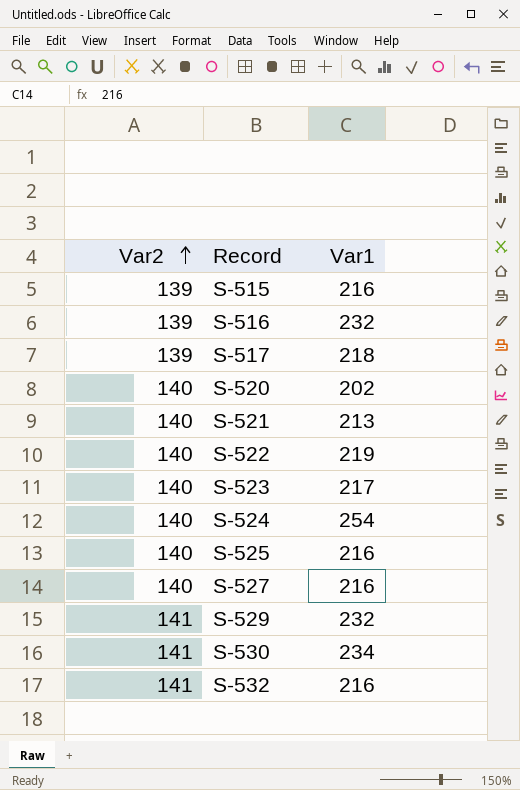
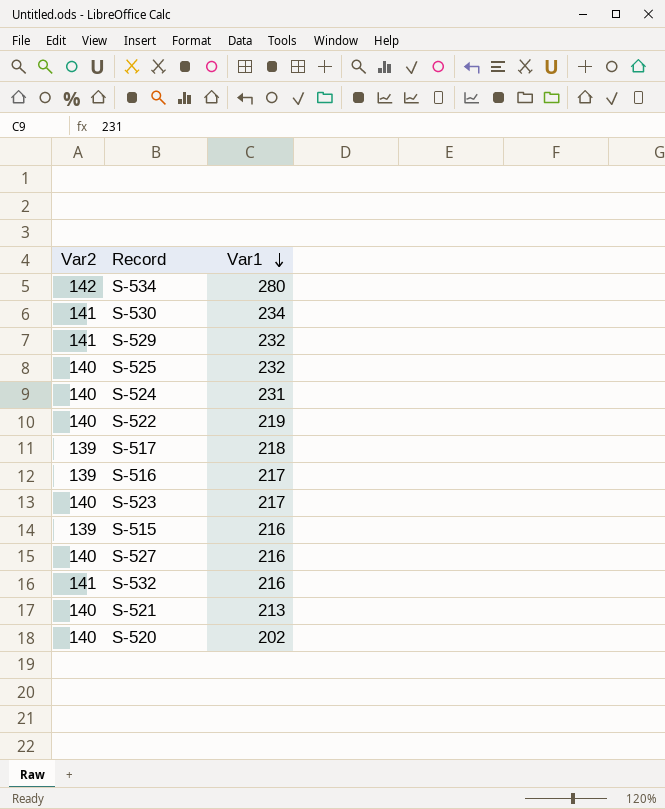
row order: Var2 ascending -> Var1 descending
row S-534: none -> 142 | 280
S-525 | Var1: 216 -> 232
S-524 | Var1: 254 -> 231
S-516 | Var1: 232 -> 217

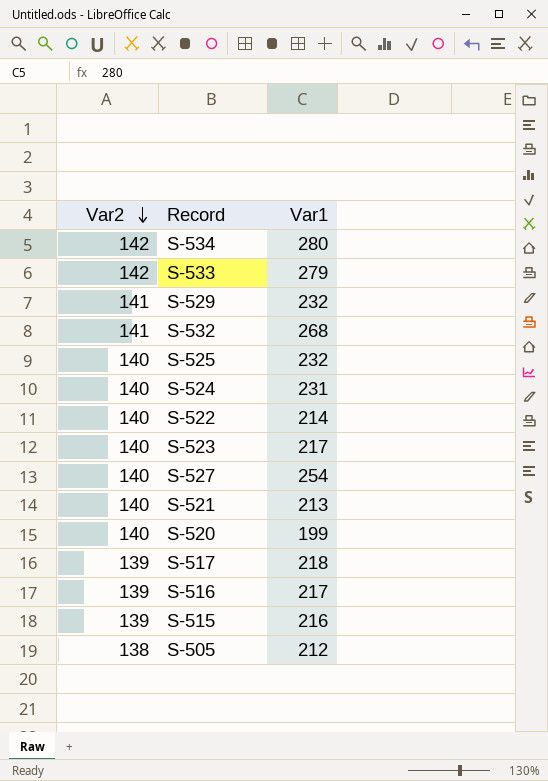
row order: Var1 descending -> Var2 descending
row S-530: 141 | 234 -> none
row S-533: none -> 142 | 279
S-532 | Var1: 216 -> 268
S-522 | Var1: 219 -> 214
S-527 | Var1: 216 -> 254
S-520 | Var1: 202 -> 199
row S-505: none -> 138 | 212

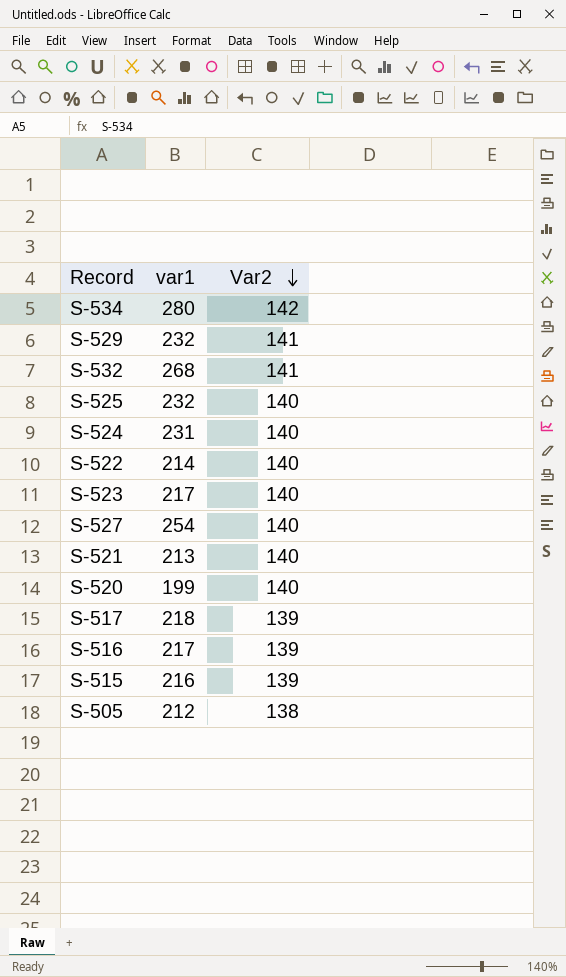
column name: Var1 -> var1
column Var2 | position: 1 -> 3
row S-533: 142 | 279 -> none

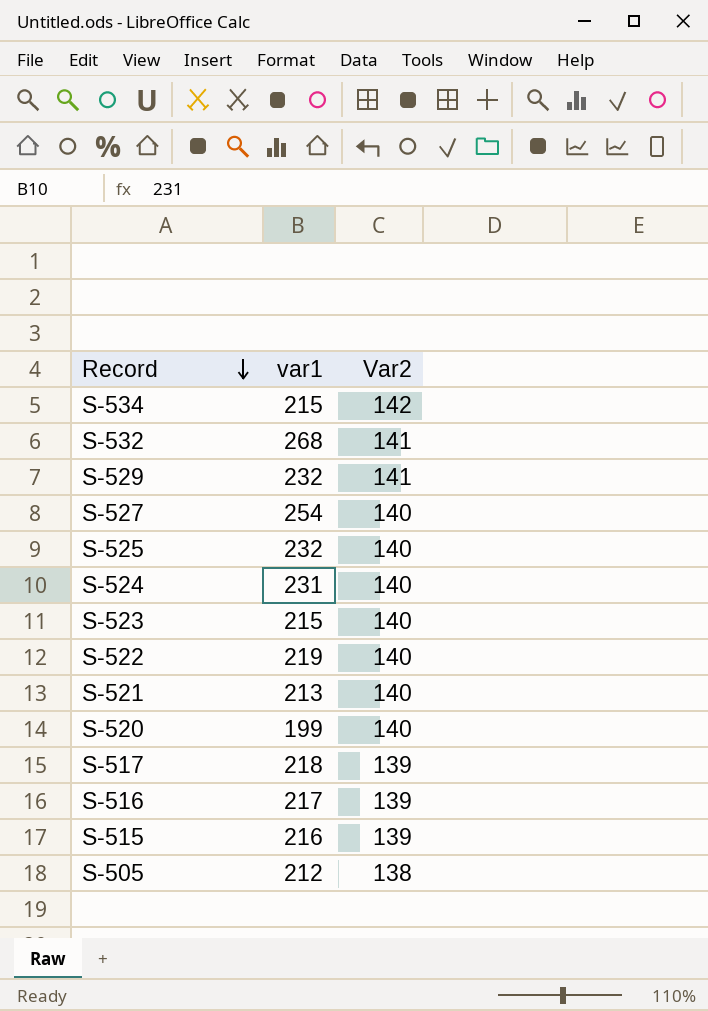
row order: Var2 descending -> Record descending
S-534 | var1: 280 -> 215
S-523 | var1: 217 -> 215
S-522 | var1: 214 -> 219

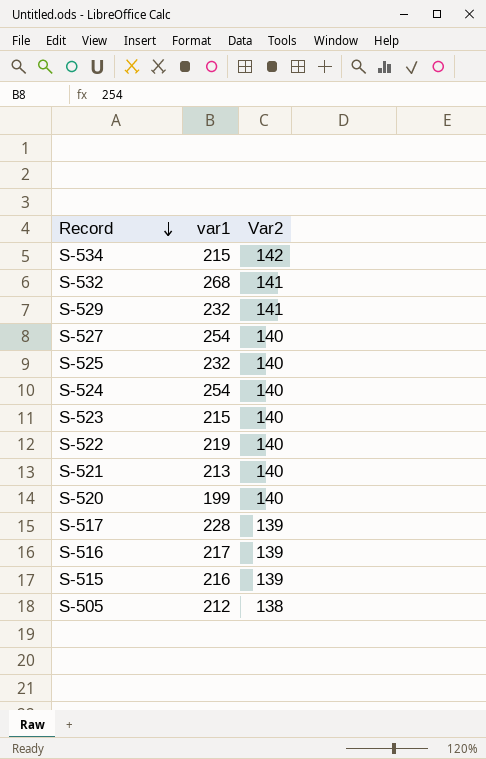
S-524 | var1: 231 -> 254
S-517 | var1: 218 -> 228

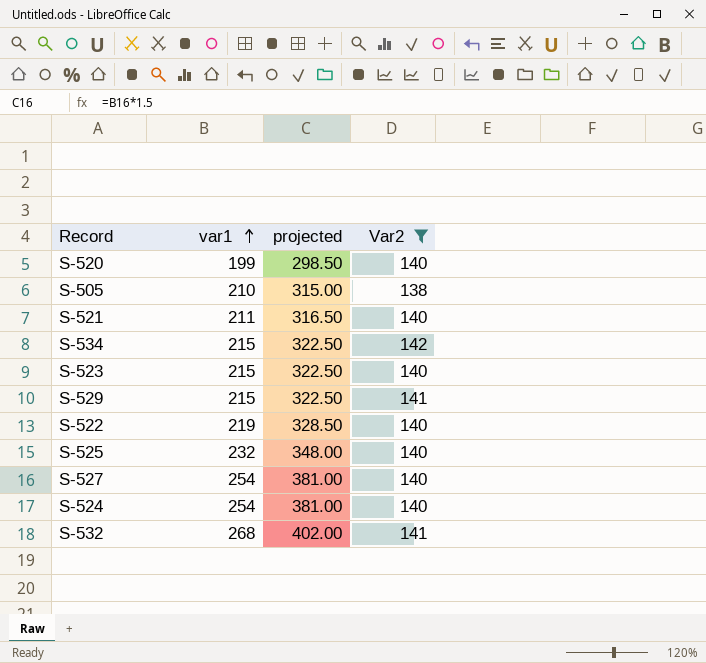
filter: none -> Var2 != 139
row order: Record descending -> var1 ascending
column projected | formula: none -> [var1] * 1.5
S-505 | var1: 212 -> 210
S-521 | var1: 213 -> 211
S-529 | var1: 232 -> 215

